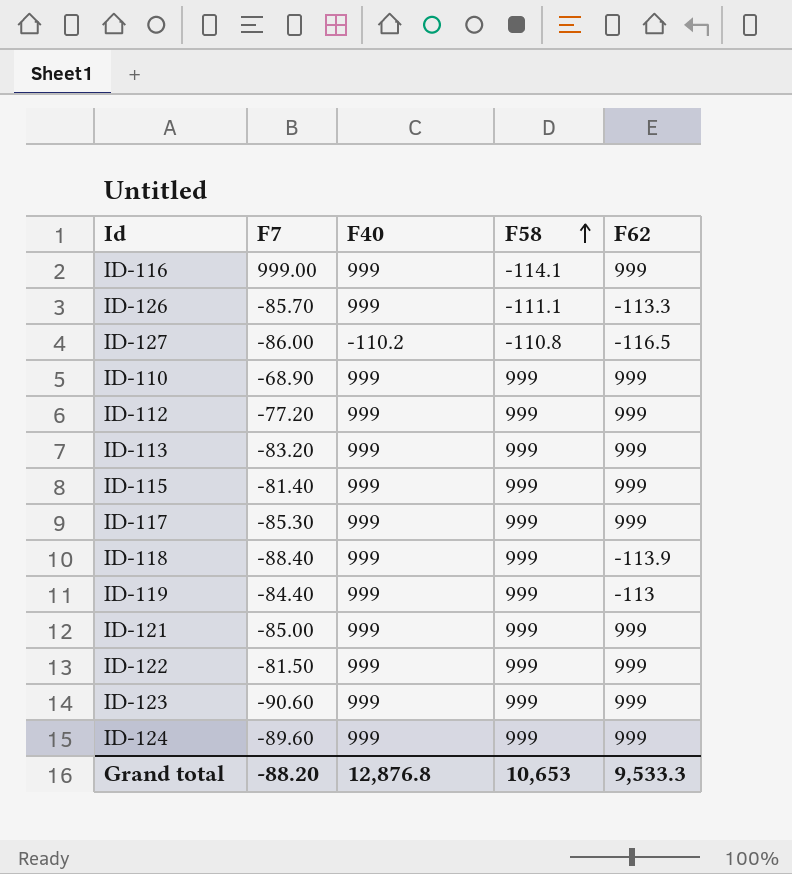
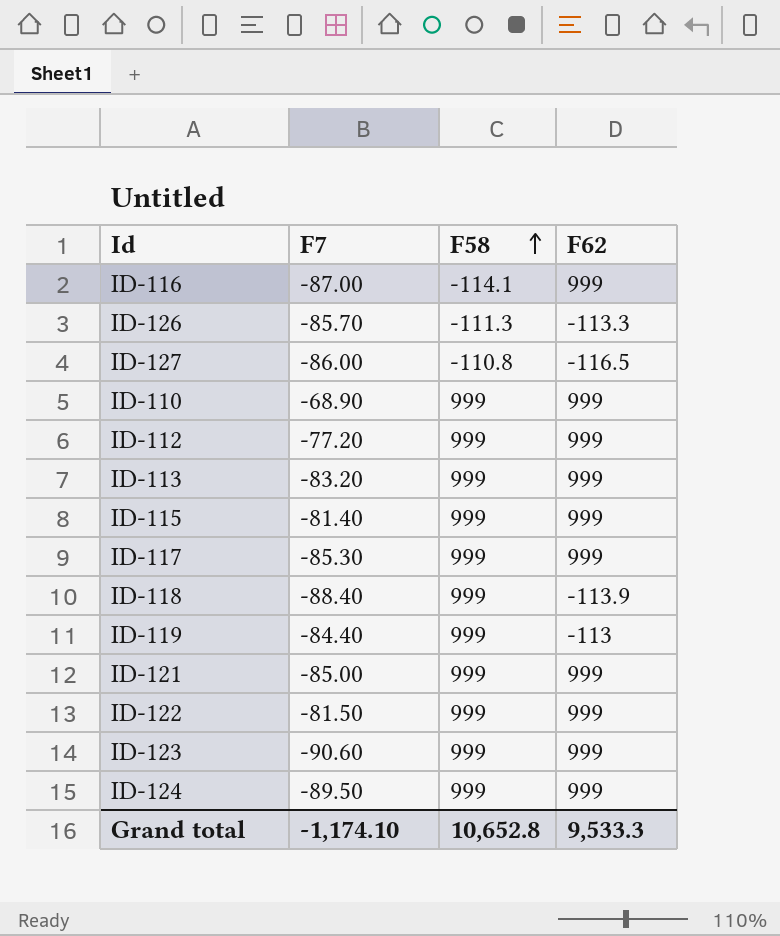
column F40 | position: 3 -> none
ID-116 | F7: 999.00 -> -87.00
ID-126 | F58: -111.1 -> -111.3
ID-124 | F7: -89.60 -> -89.50
Grand total | F7: -88.20 -> -1,174.10
Grand total | F58: 10,653 -> 10,652.8

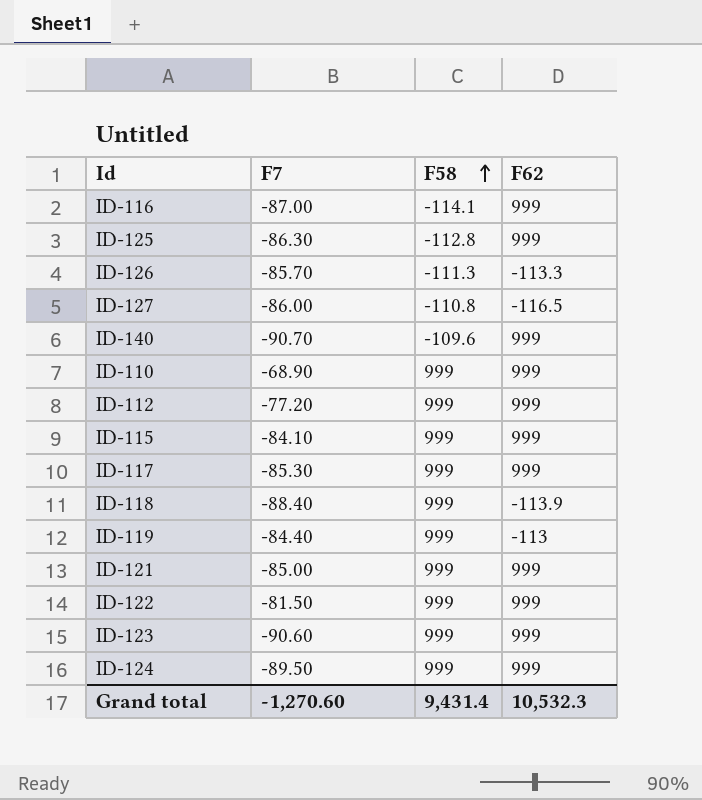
row ID-113: -83.20 | 999 | 999 -> none
row ID-125: none -> -86.30 | -112.8 | 999
row ID-140: none -> -90.70 | -109.6 | 999
ID-115 | F7: -81.40 -> -84.10
Grand total | F7: -1,174.10 -> -1,270.60
Grand total | F58: 10,652.8 -> 9,431.4
Grand total | F62: 9,533.3 -> 10,532.3

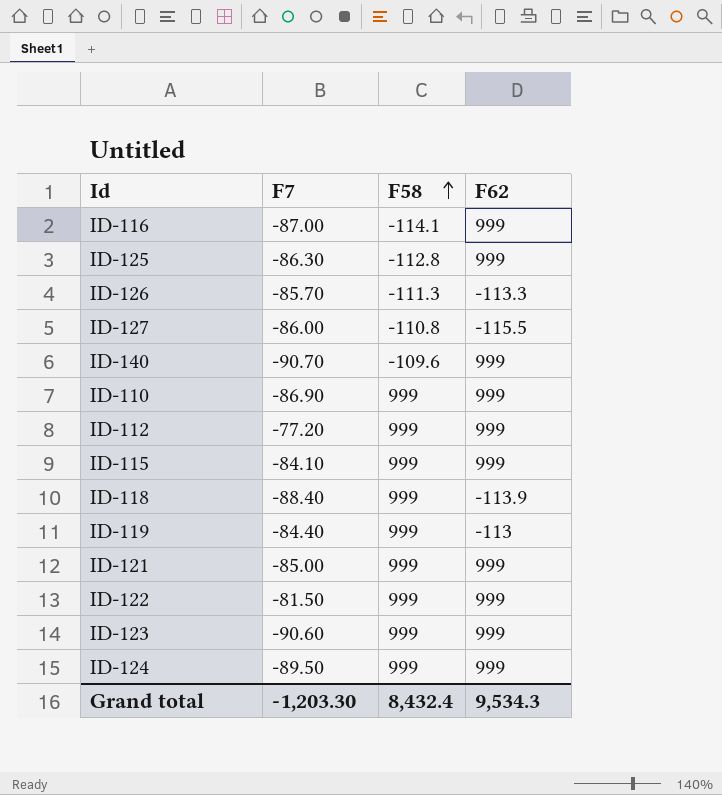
row ID-117: -85.30 | 999 | 999 -> none
ID-127 | F62: -116.5 -> -115.5
ID-110 | F7: -68.90 -> -86.90
Grand total | F7: -1,270.60 -> -1,203.30
Grand total | F58: 9,431.4 -> 8,432.4
Grand total | F62: 10,532.3 -> 9,534.3

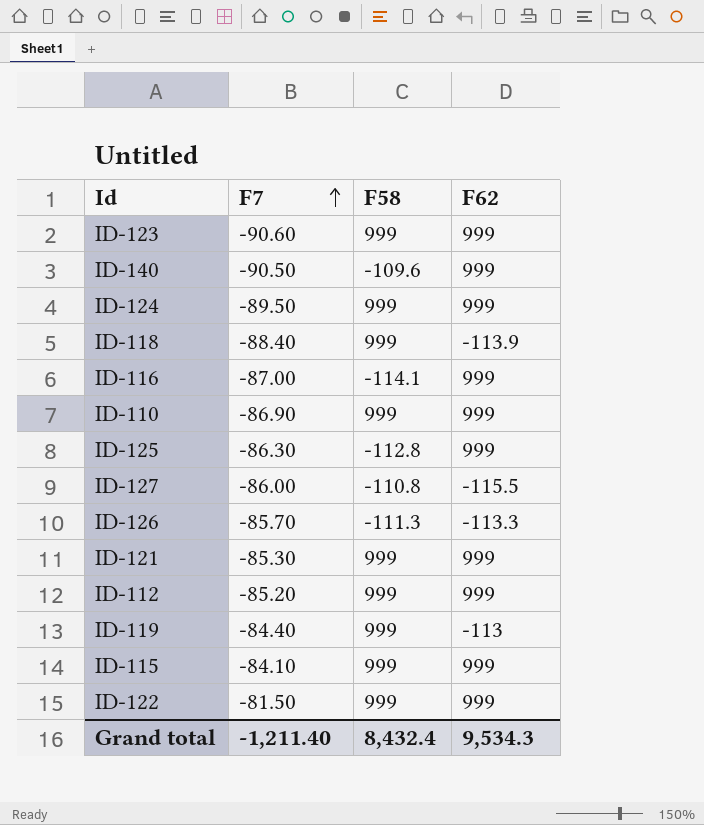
row order: F58 ascending -> F7 ascending
ID-140 | F7: -90.70 -> -90.50
ID-121 | F7: -85.00 -> -85.30
ID-112 | F7: -77.20 -> -85.20
Grand total | F7: -1,203.30 -> -1,211.40

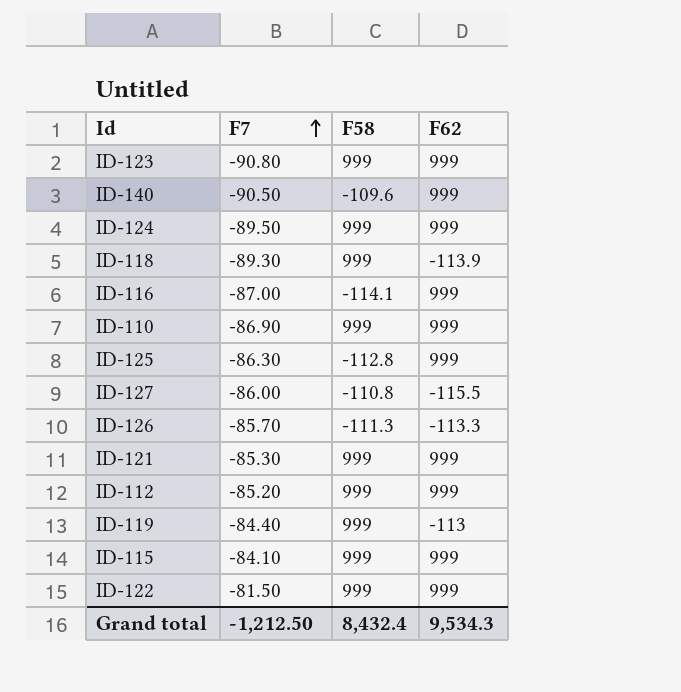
ID-123 | F7: -90.60 -> -90.80
ID-118 | F7: -88.40 -> -89.30
Grand total | F7: -1,211.40 -> -1,212.50

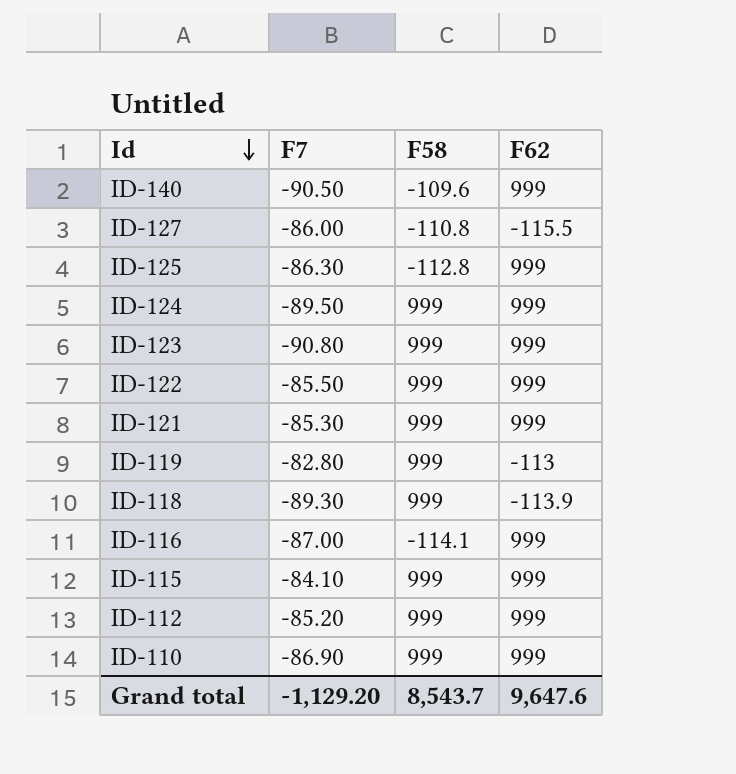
row order: F7 ascending -> Id descending
row ID-126: -85.70 | -111.3 | -113.3 -> none
ID-122 | F7: -81.50 -> -85.50
ID-119 | F7: -84.40 -> -82.80
Grand total | F7: -1,212.50 -> -1,129.20
Grand total | F58: 8,432.4 -> 8,543.7
Grand total | F62: 9,534.3 -> 9,647.6

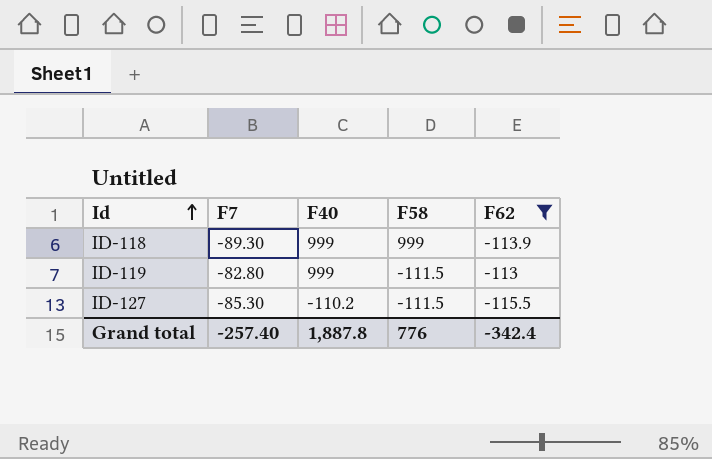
filter: none -> F62 != 999
row order: Id descending -> Id ascending
column F40 | position: none -> 3
ID-119 | F58: 999 -> -111.5
ID-127 | F7: -86.00 -> -85.30
ID-127 | F58: -110.8 -> -111.5
Grand total | F7: -1,129.20 -> -257.40
Grand total | F58: 8,543.7 -> 776
Grand total | F62: 9,647.6 -> -342.4

